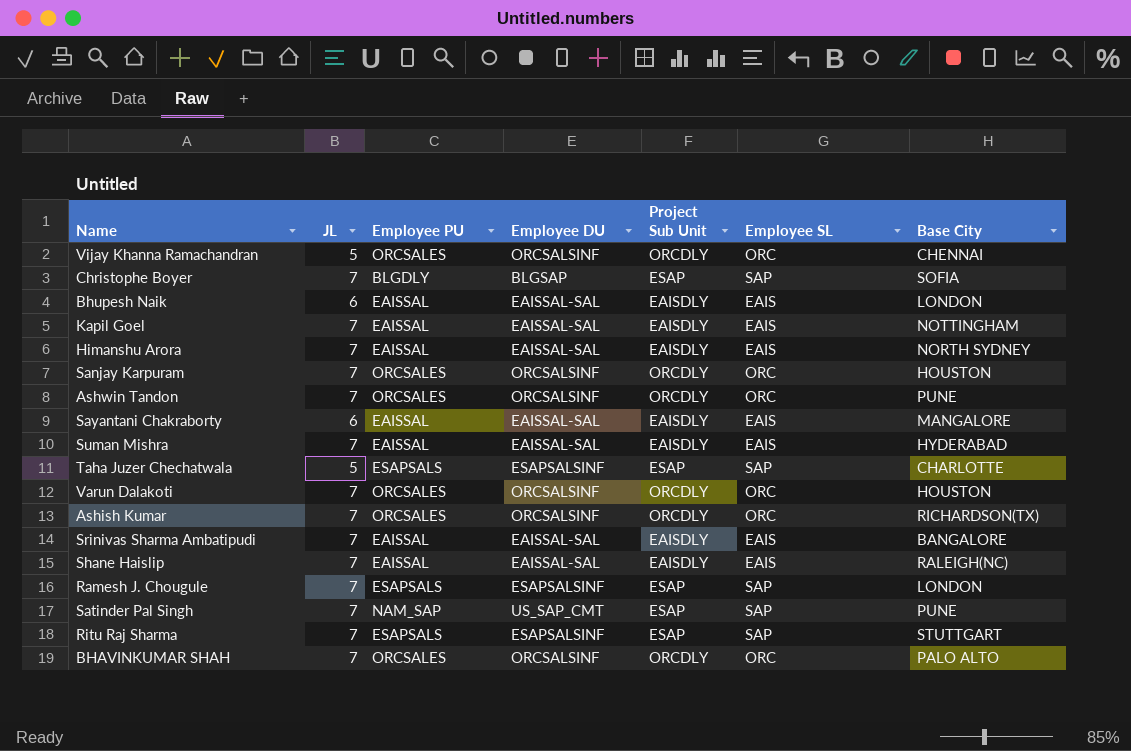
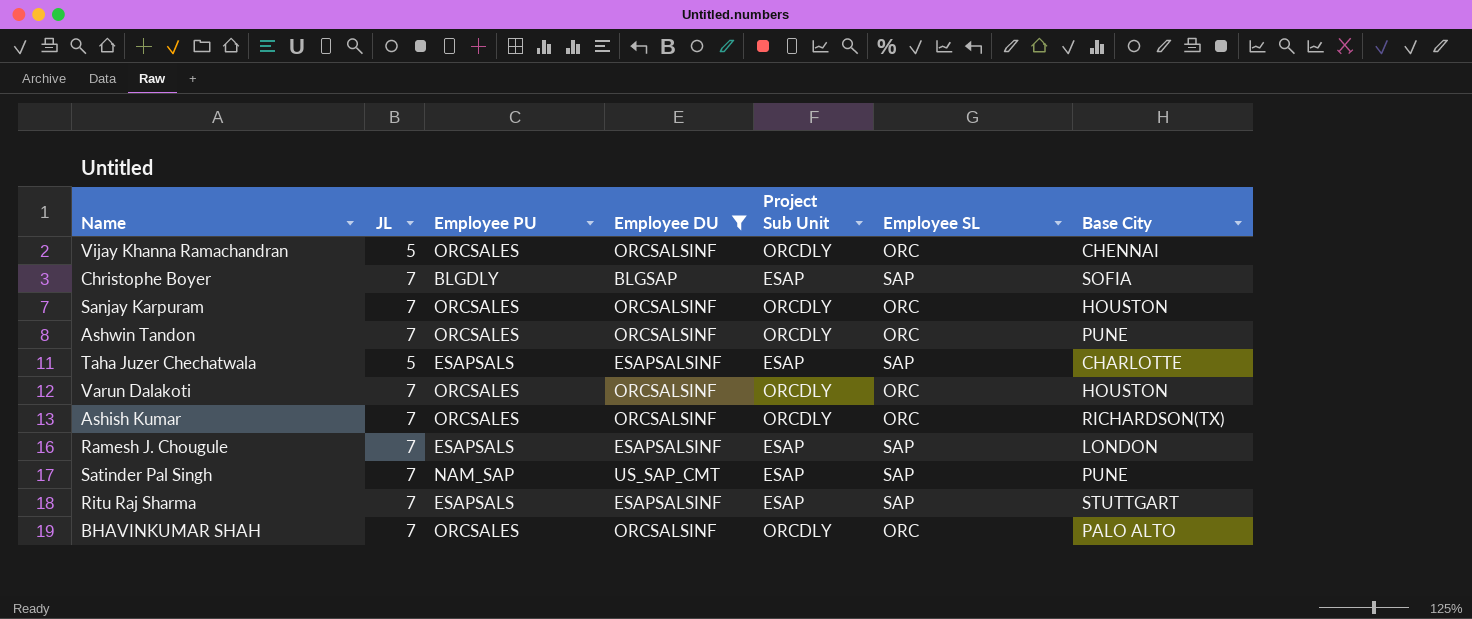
filter: none -> Employee DU != EAISSAL-SAL

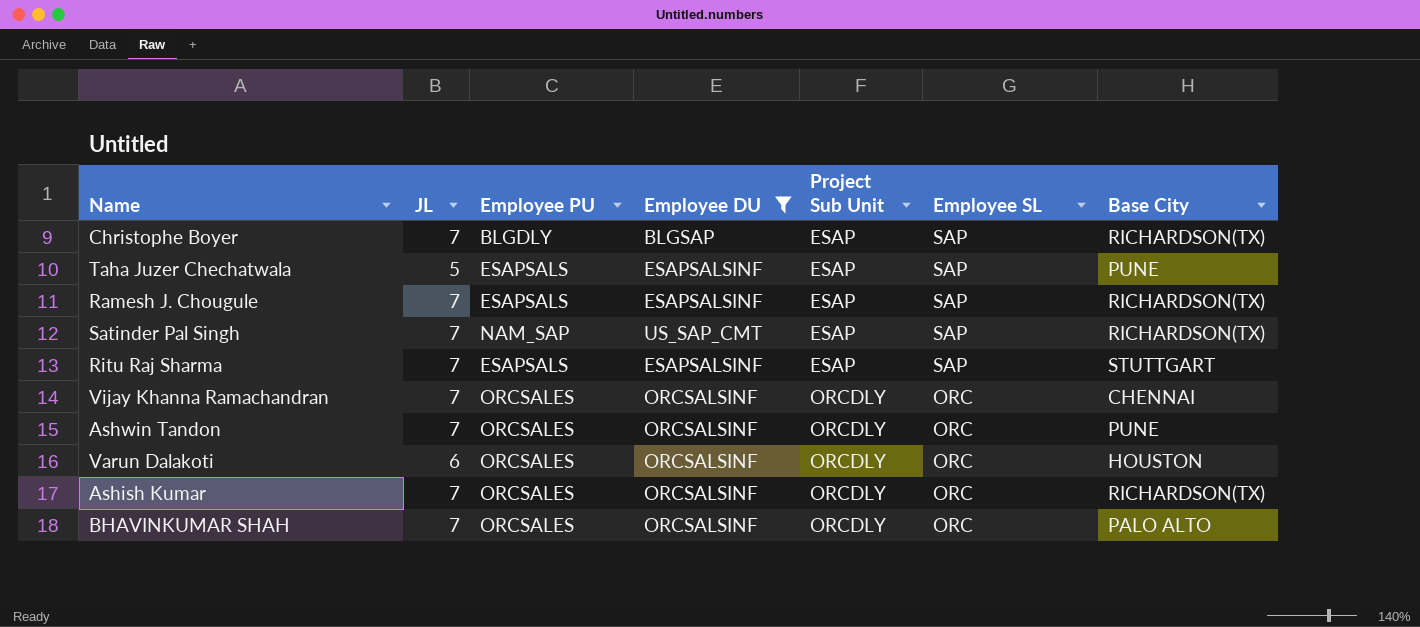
row order: none -> Project Sub Unit ascending
row Sanjay Karpuram: 7 | ORCSALES | ORCSALSINF | ORCDLY | ORC | HOUSTON -> none
Christophe Boyer | Base City: SOFIA -> RICHARDSON(TX)
Taha Juzer Chechatwala | Base City: CHARLOTTE -> PUNE
Ramesh J. Chougule | Base City: LONDON -> RICHARDSON(TX)
Satinder Pal Singh | Base City: PUNE -> RICHARDSON(TX)
Vijay Khanna Ramachandran | JL: 5 -> 7
Varun Dalakoti | JL: 7 -> 6

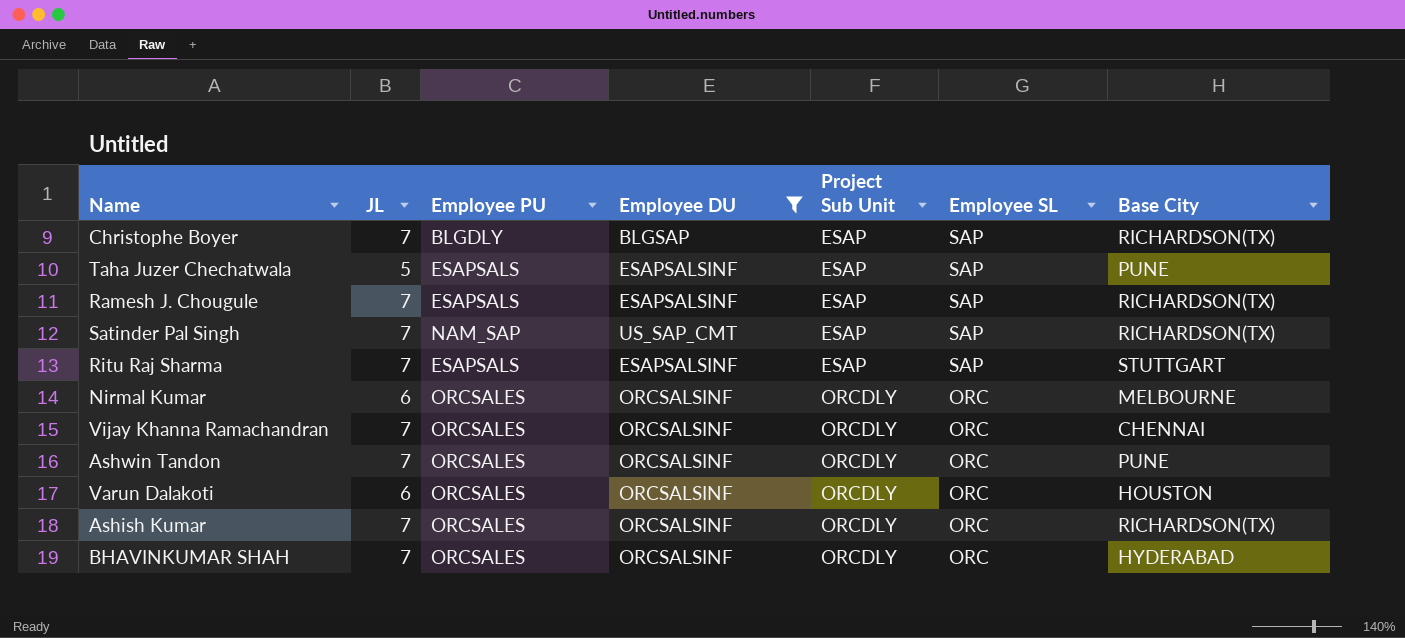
row Nirmal Kumar: none -> 6 | ORCSALES | ORCSALSINF | ORCDLY | ORC | MELBOURNE
BHAVINKUMAR SHAH | Base City: PALO ALTO -> HYDERABAD

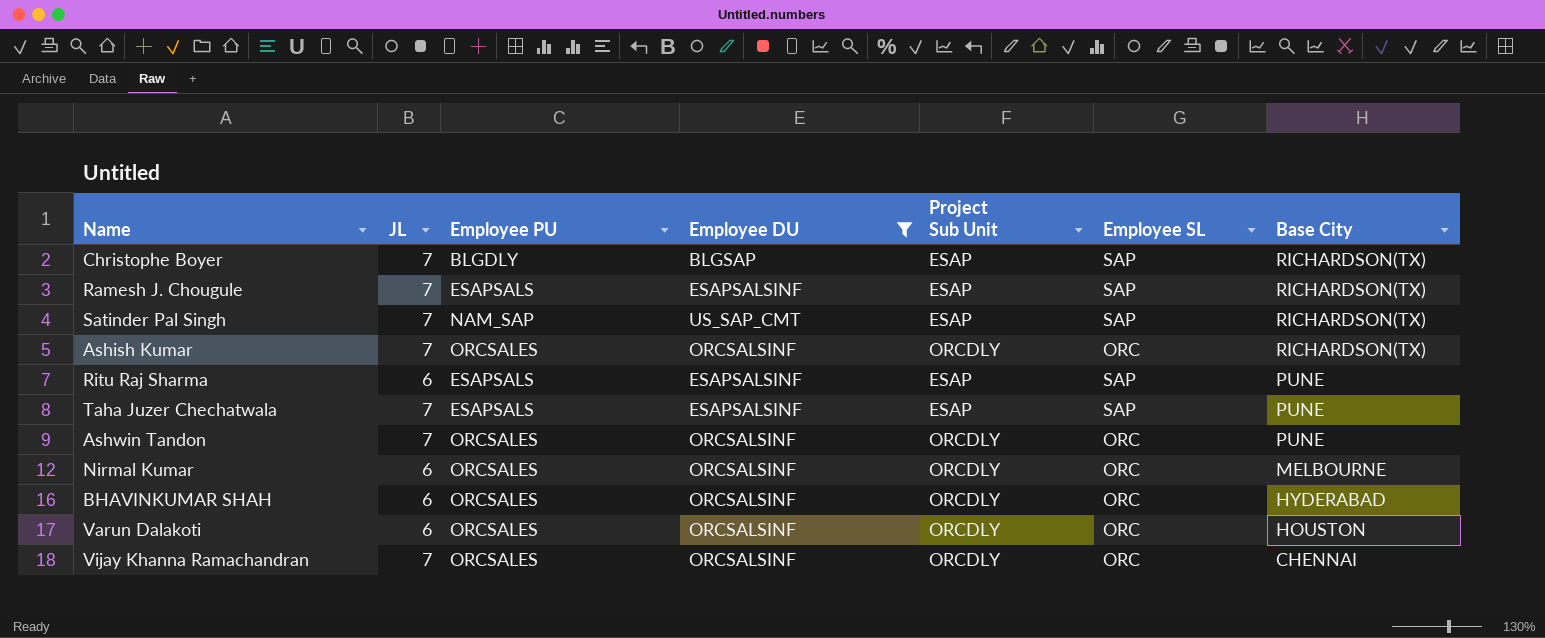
row order: Project Sub Unit ascending -> Base City descending
Ritu Raj Sharma | JL: 7 -> 6
Ritu Raj Sharma | Base City: STUTTGART -> PUNE
Taha Juzer Chechatwala | JL: 5 -> 7
BHAVINKUMAR SHAH | JL: 7 -> 6

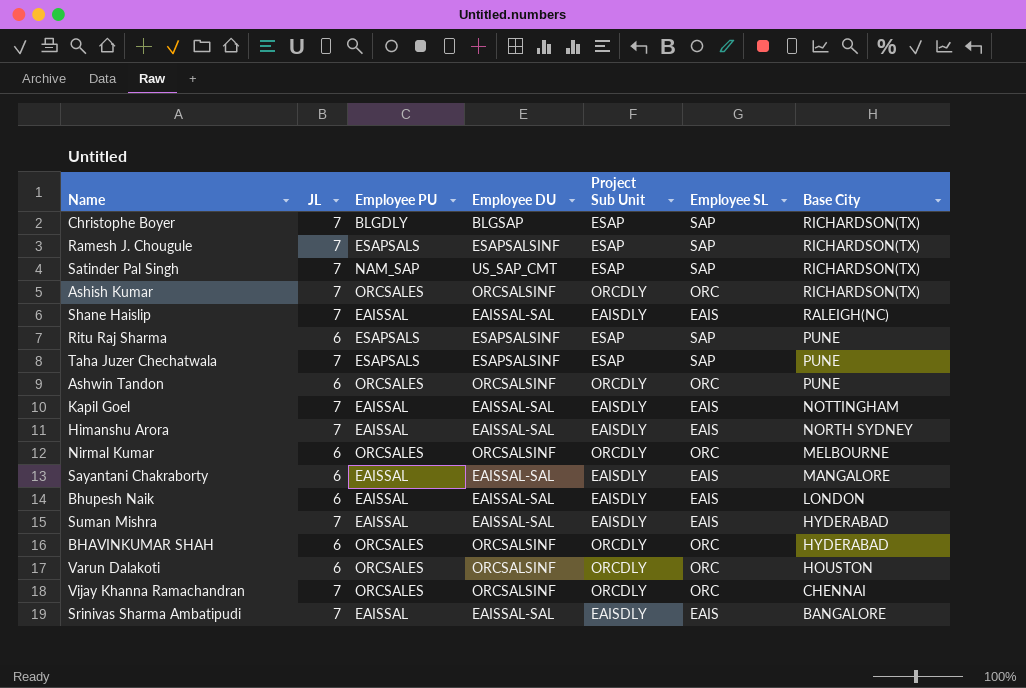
filter: Employee DU != EAISSAL-SAL -> none
Ashwin Tandon | JL: 7 -> 6

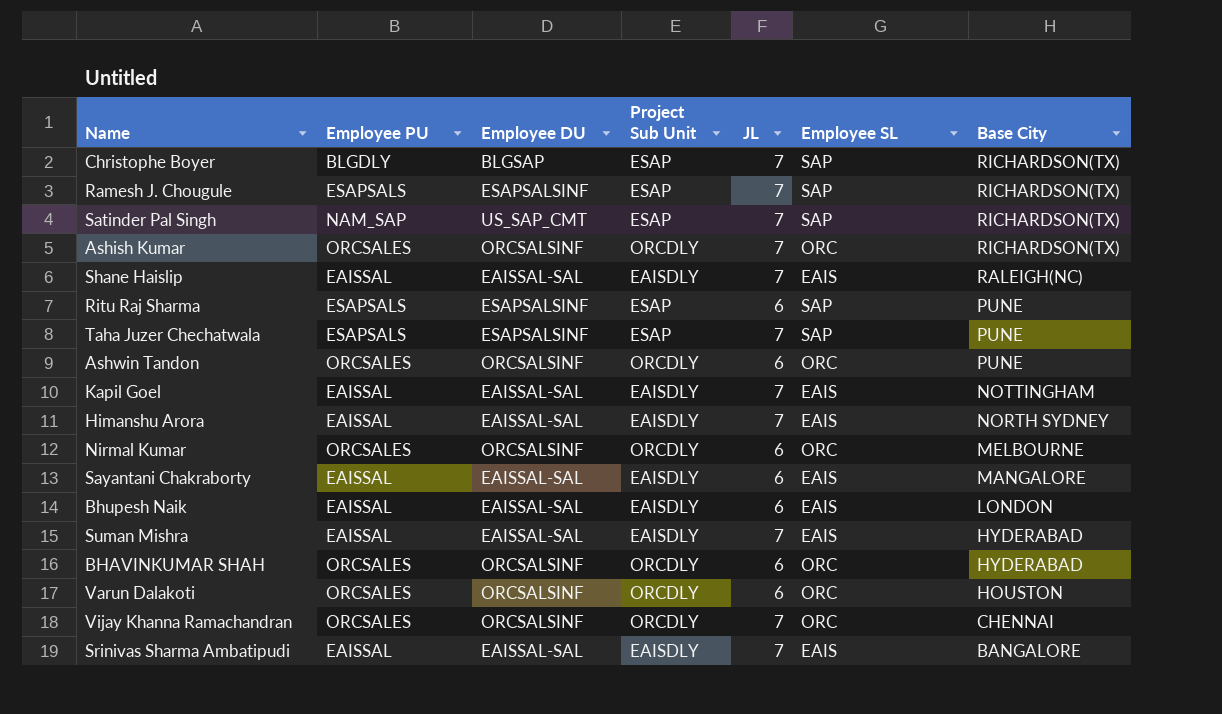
column JL | position: 2 -> 5

